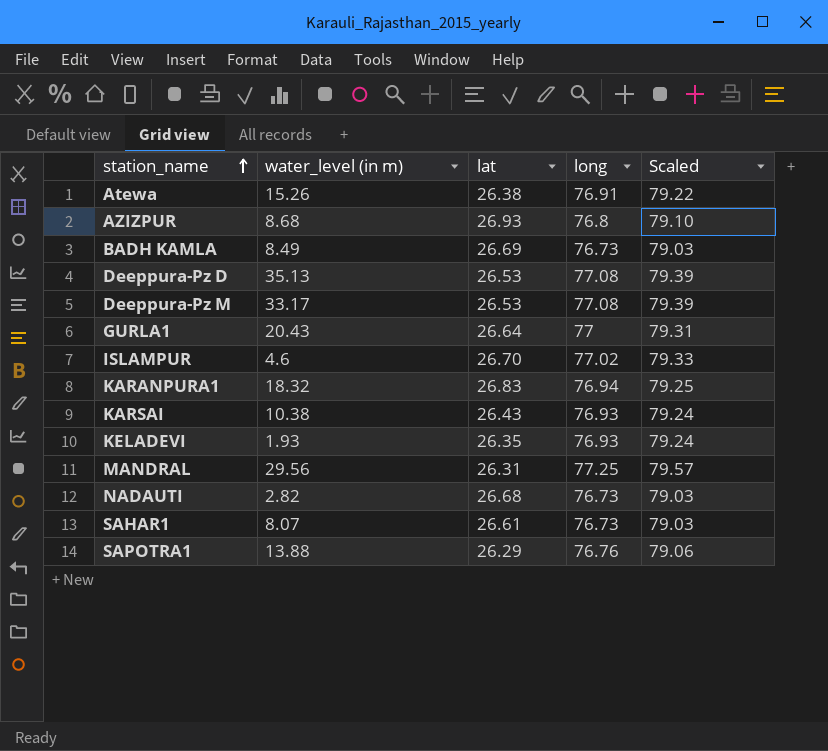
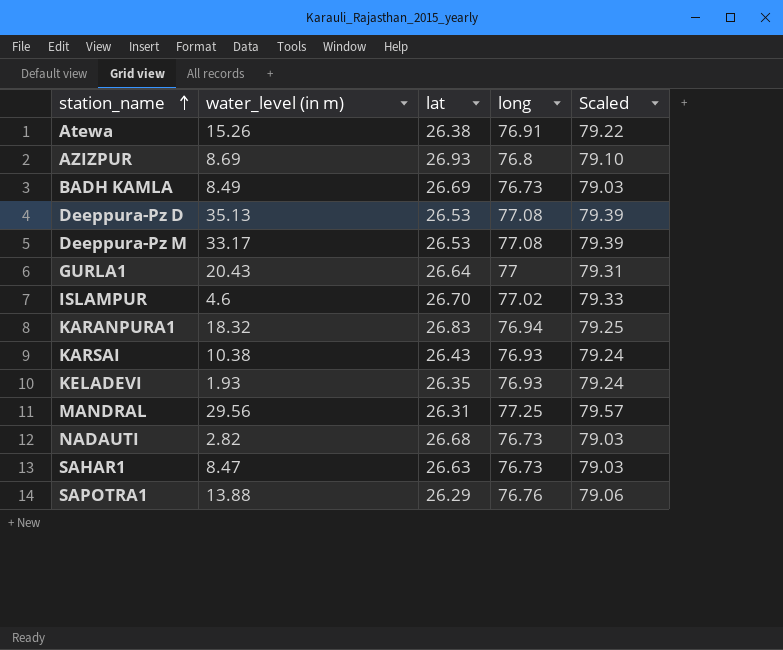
AZIZPUR | water_level (in m): 8.68 -> 8.69
SAHAR1 | water_level (in m): 8.07 -> 8.47
SAHAR1 | lat: 26.61 -> 26.63

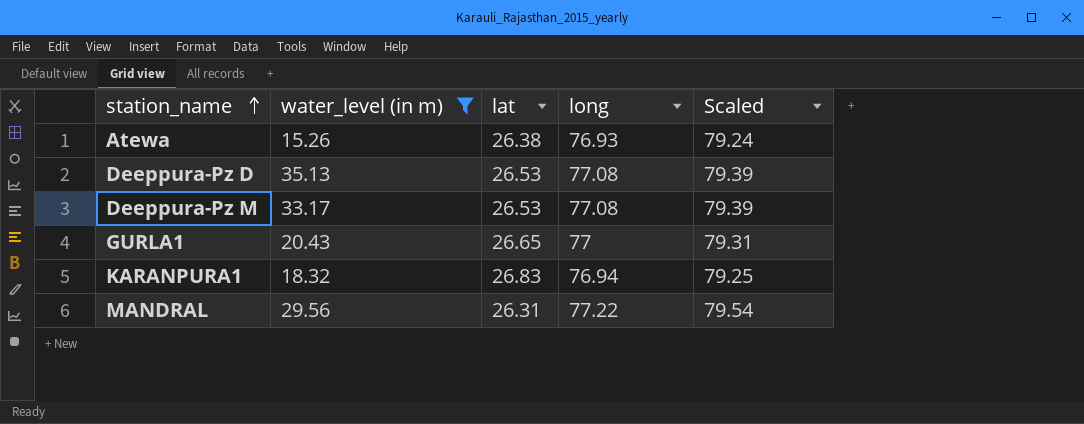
filter: none -> water_level (in m) >= 15.26
Atewa | long: 76.91 -> 76.93
Atewa | Scaled: 79.22 -> 79.24
GURLA1 | lat: 26.64 -> 26.65
MANDRAL | long: 77.25 -> 77.22
MANDRAL | Scaled: 79.57 -> 79.54

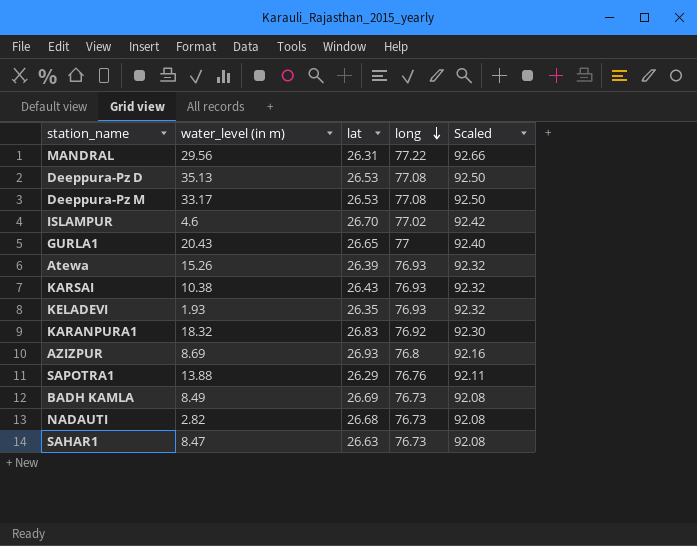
filter: water_level (in m) >= 15.26 -> none
row order: station_name ascending -> long descending
column Scaled | formula: [long] * 1.03 -> [long] * 1.2
Atewa | lat: 26.38 -> 26.39
KARANPURA1 | long: 76.94 -> 76.92

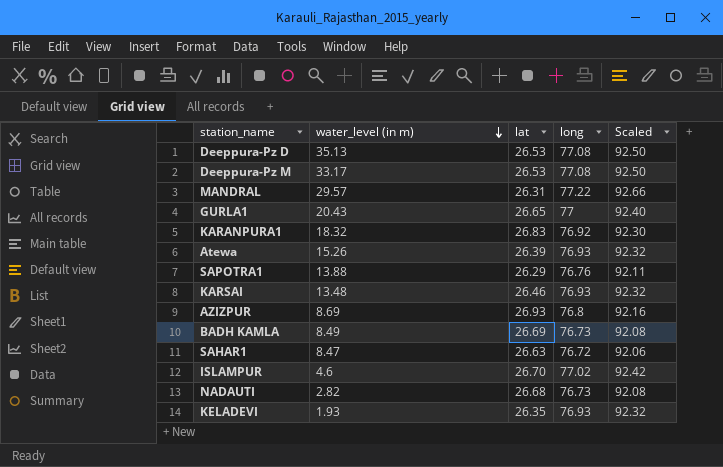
row order: long descending -> water_level (in m) descending
MANDRAL | water_level (in m): 29.56 -> 29.57
KARSAI | water_level (in m): 10.38 -> 13.48
KARSAI | lat: 26.43 -> 26.46
SAHAR1 | long: 76.73 -> 76.72
SAHAR1 | Scaled: 92.08 -> 92.06

